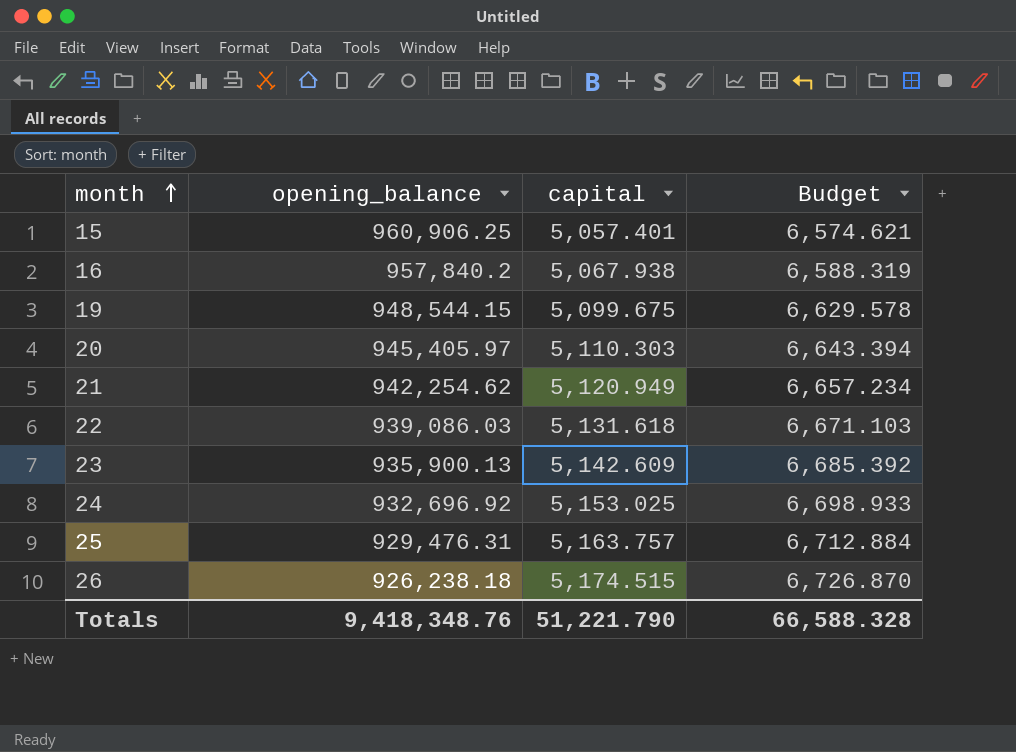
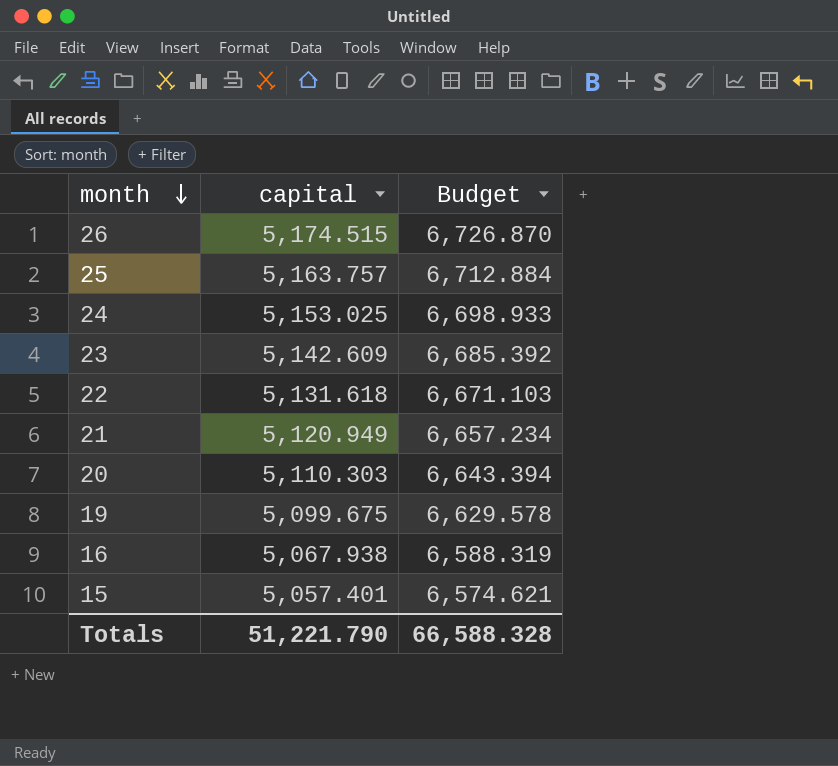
row order: month ascending -> month descending
column opening_balance | position: 2 -> none

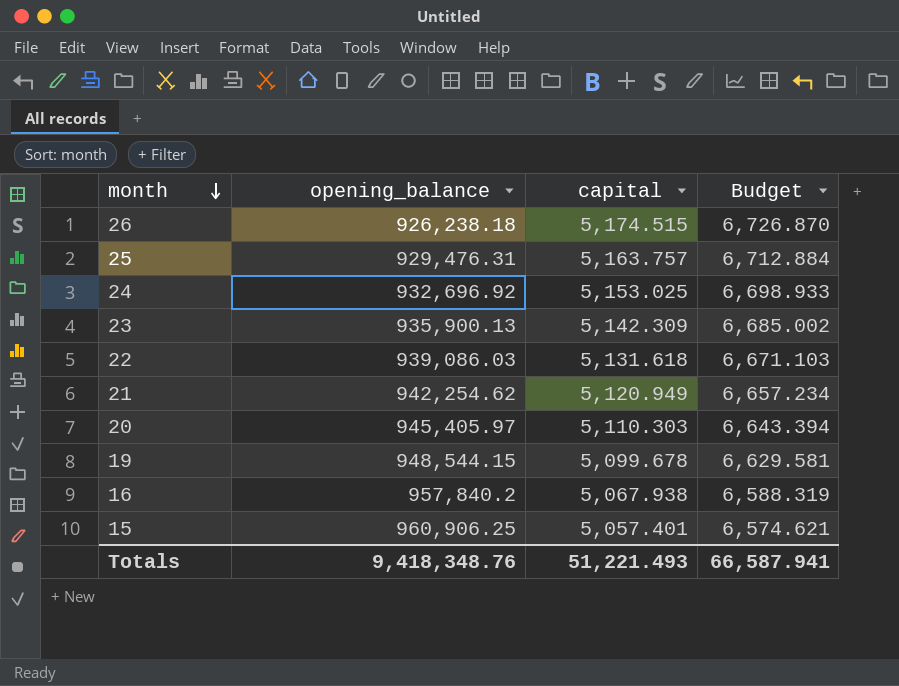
column opening_balance | position: none -> 2
23 | capital: 5,142.609 -> 5,142.309
23 | Budget: 6,685.392 -> 6,685.002
19 | capital: 5,099.675 -> 5,099.678
19 | Budget: 6,629.578 -> 6,629.581
Totals | capital: 51,221.790 -> 51,221.493
Totals | Budget: 66,588.328 -> 66,587.941

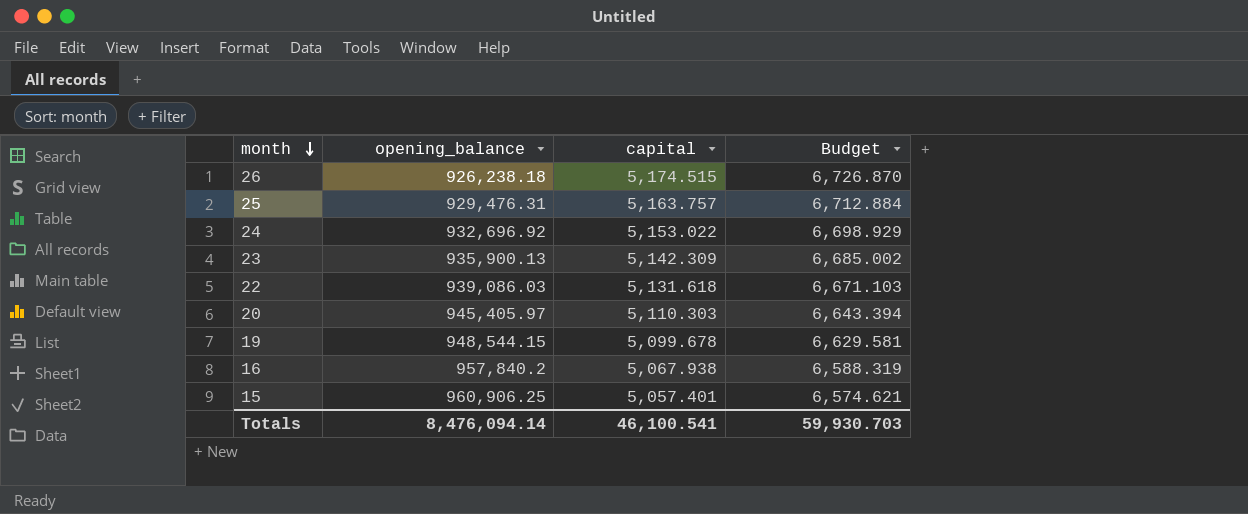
row 21: 942,254.62 | 5,120.949 | 6,657.234 -> none
24 | capital: 5,153.025 -> 5,153.022
24 | Budget: 6,698.933 -> 6,698.929
Totals | opening_balance: 9,418,348.76 -> 8,476,094.14
Totals | capital: 51,221.493 -> 46,100.541
Totals | Budget: 66,587.941 -> 59,930.703

